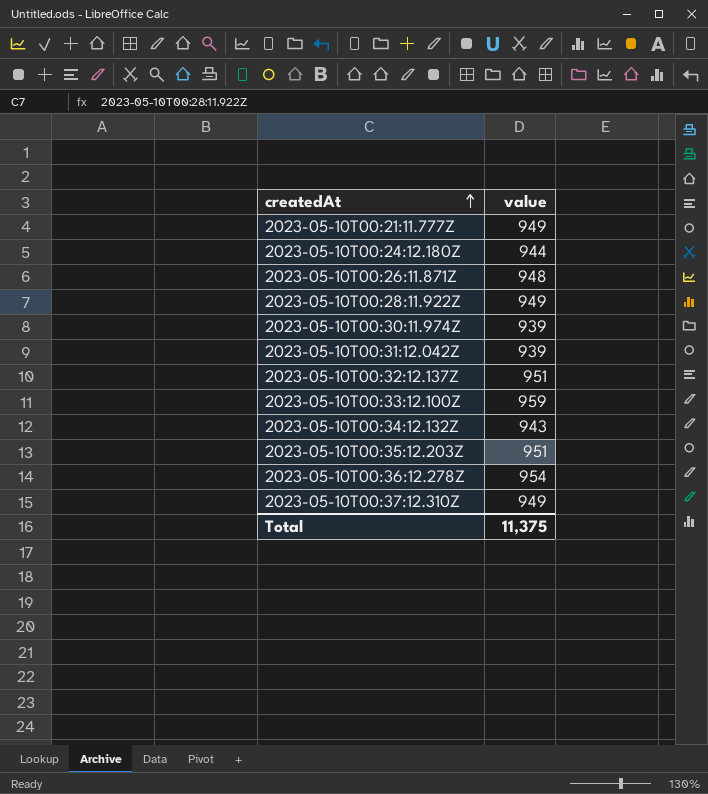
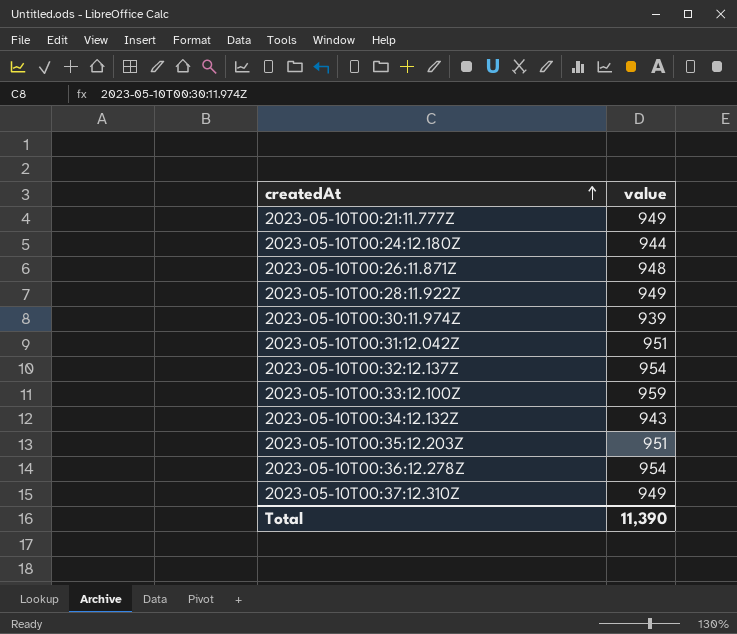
2023-05-10T00:31:12.042Z | value: 939 -> 951
2023-05-10T00:32:12.137Z | value: 951 -> 954
Total | value: 11,375 -> 11,390

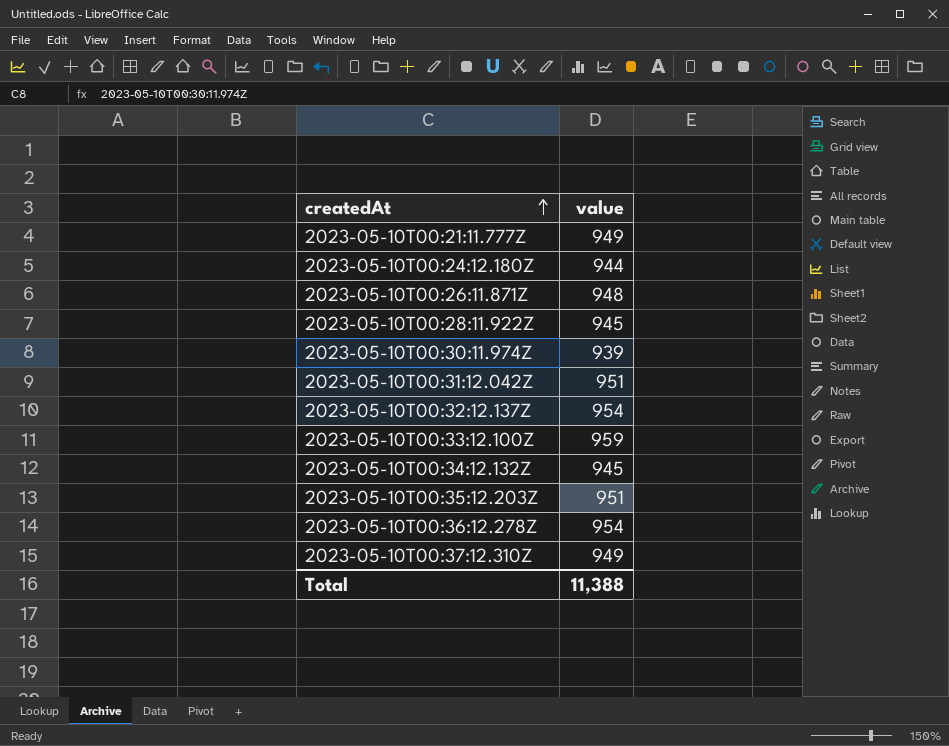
2023-05-10T00:28:11.922Z | value: 949 -> 945
2023-05-10T00:34:12.132Z | value: 943 -> 945
Total | value: 11,390 -> 11,388

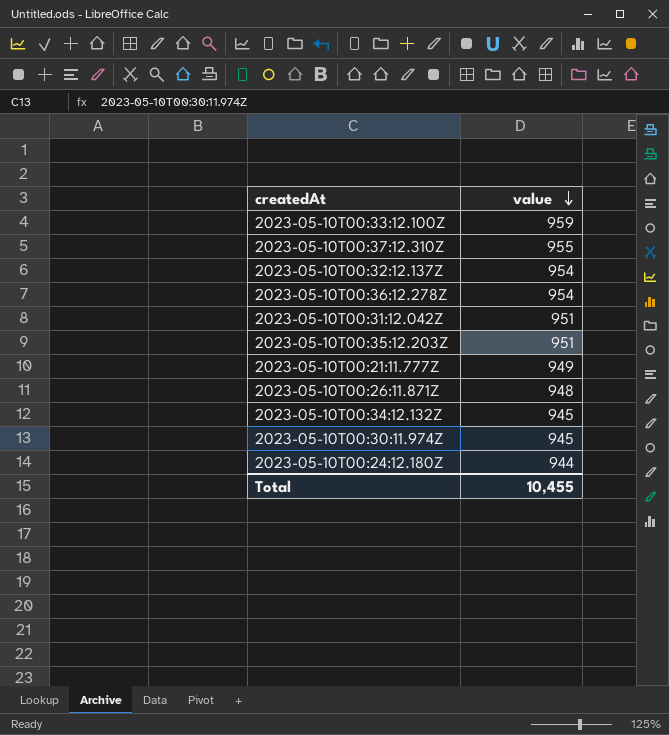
row order: createdAt ascending -> value descending
row 2023-05-10T00:28:11.922Z: 945 -> none
2023-05-10T00:37:12.310Z | value: 949 -> 955
2023-05-10T00:30:11.974Z | value: 939 -> 945
Total | value: 11,388 -> 10,455

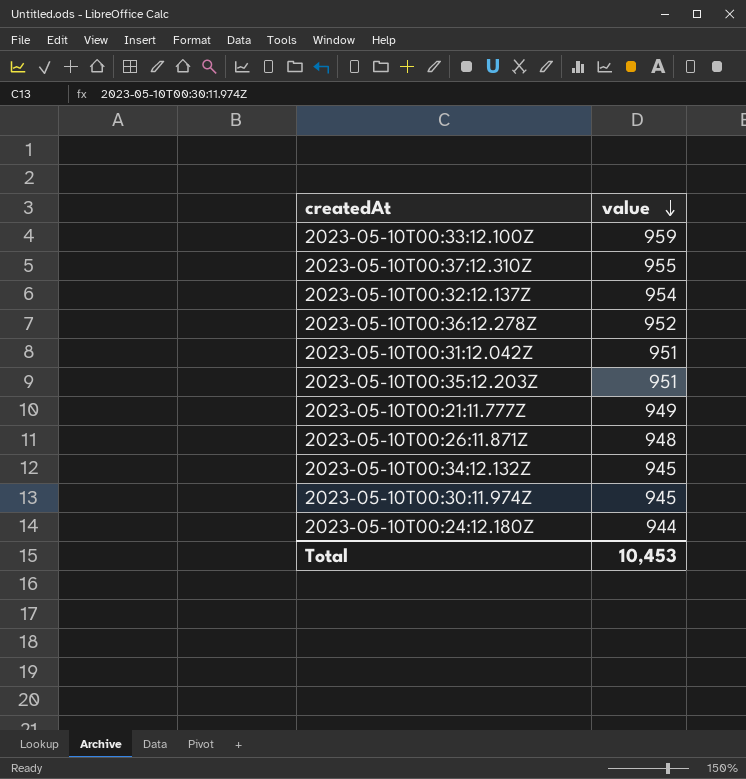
2023-05-10T00:36:12.278Z | value: 954 -> 952
Total | value: 10,455 -> 10,453

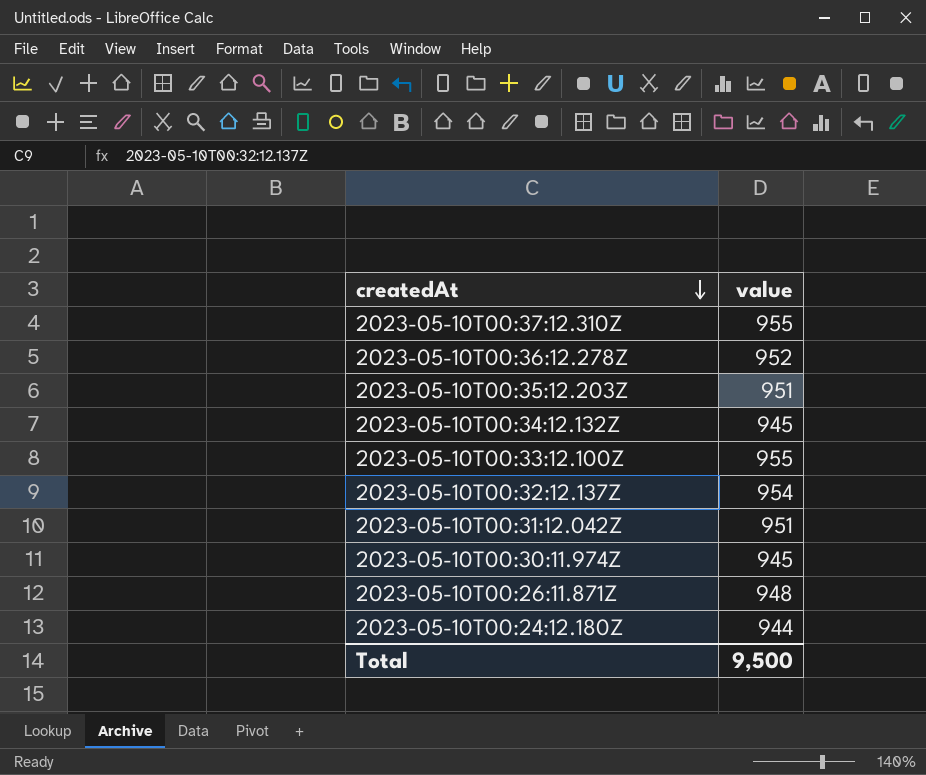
row order: value descending -> createdAt descending
row 2023-05-10T00:21:11.777Z: 949 -> none
2023-05-10T00:33:12.100Z | value: 959 -> 955
Total | value: 10,453 -> 9,500

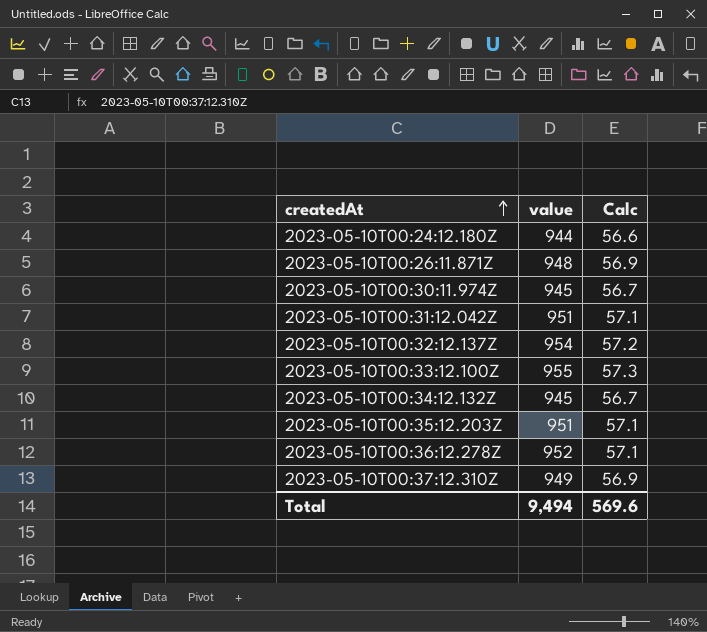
row order: createdAt descending -> createdAt ascending
column Calc | formula: none -> [value] * 0.06
2023-05-10T00:37:12.310Z | value: 955 -> 949
Total | value: 9,500 -> 9,494

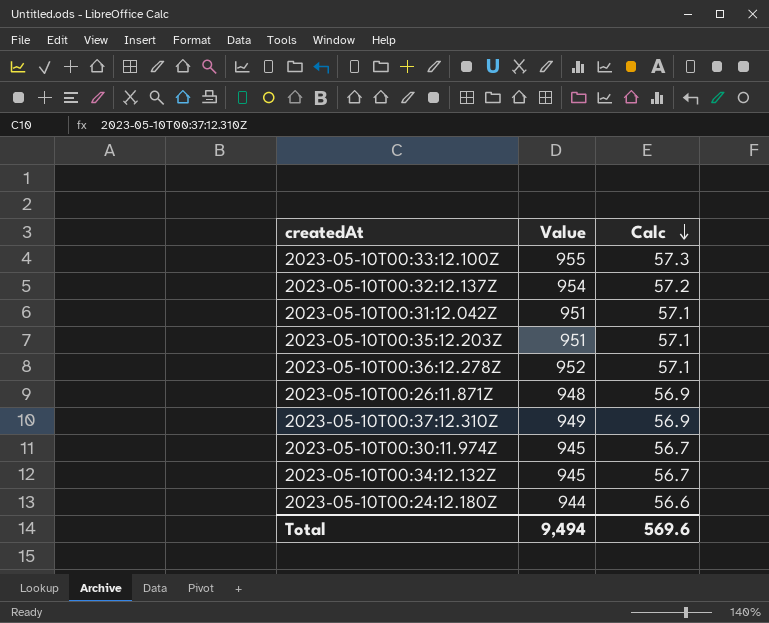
row order: createdAt ascending -> Calc descending
column name: value -> Value

